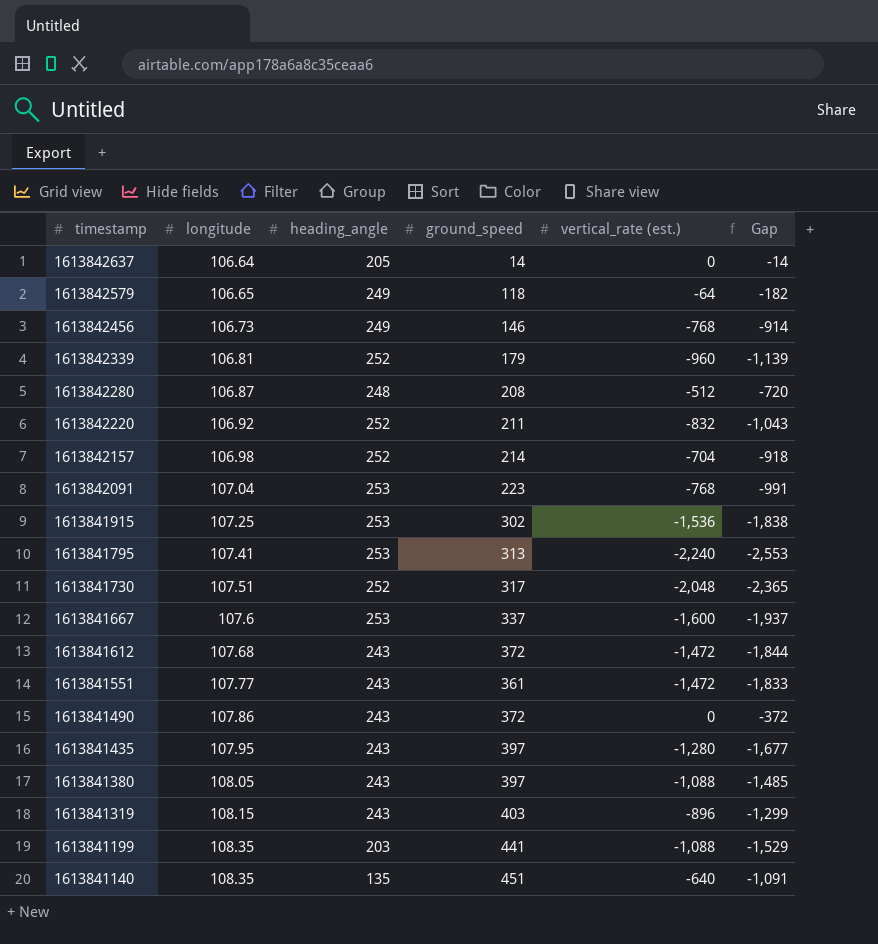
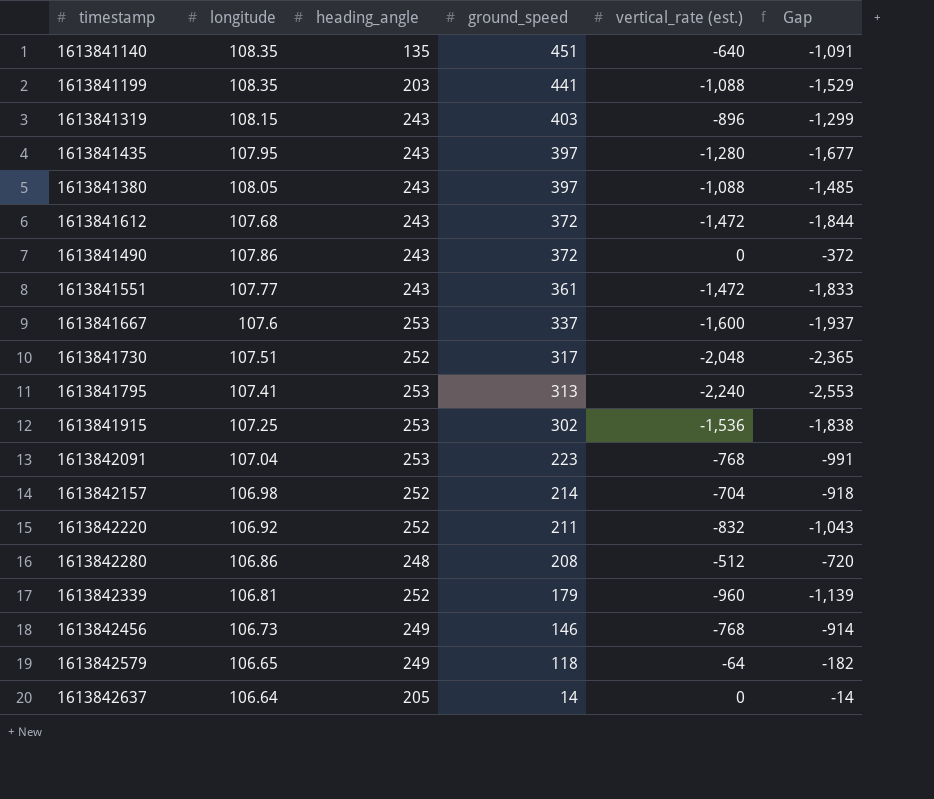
row order: timestamp descending -> ground_speed descending
1613842280 | longitude: 106.87 -> 106.86

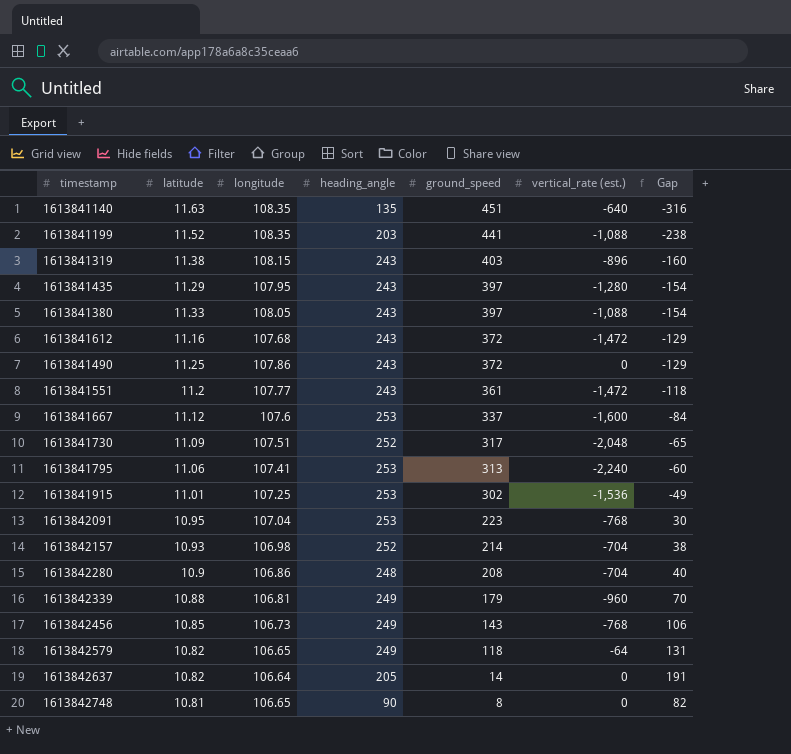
column latitude | position: none -> 2
column Gap | formula: [vertical_rate (est.)] - [ground_speed] -> [heading_angle] - [ground_speed]
row 1613842220: 106.92 | 252 | 211 | -832 | -1,043 -> none
1613842280 | vertical_rate (est.): -512 -> -704
1613842339 | heading_angle: 252 -> 249
1613842456 | ground_speed: 146 -> 143
row 1613842748: none -> 10.81 | 106.65 | 90 | 8 | 0 | 82

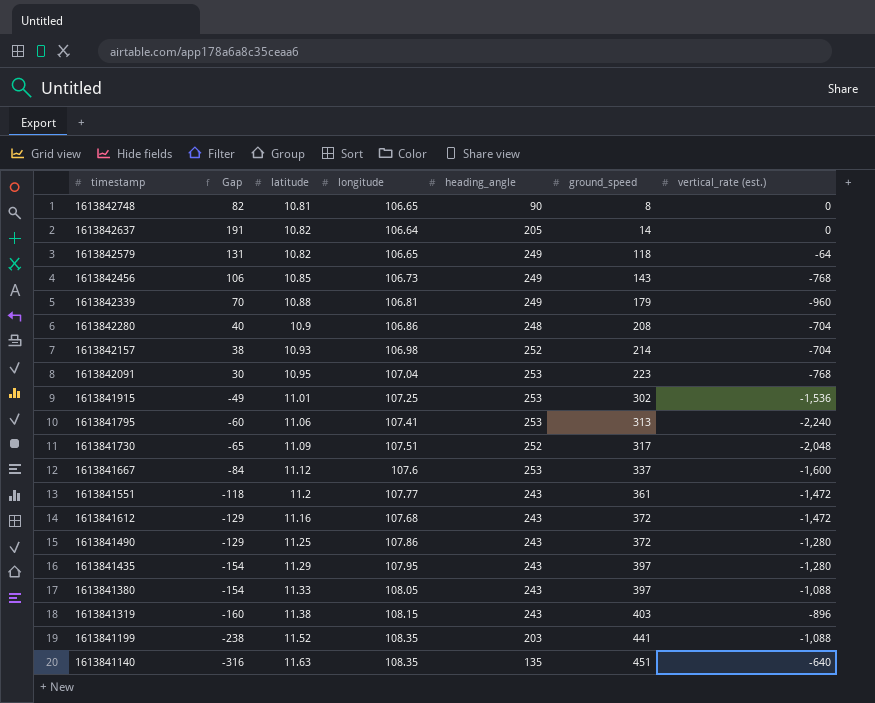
row order: ground_speed descending -> ground_speed ascending
column Gap | position: 7 -> 2
1613841490 | vertical_rate (est.): 0 -> -1,280

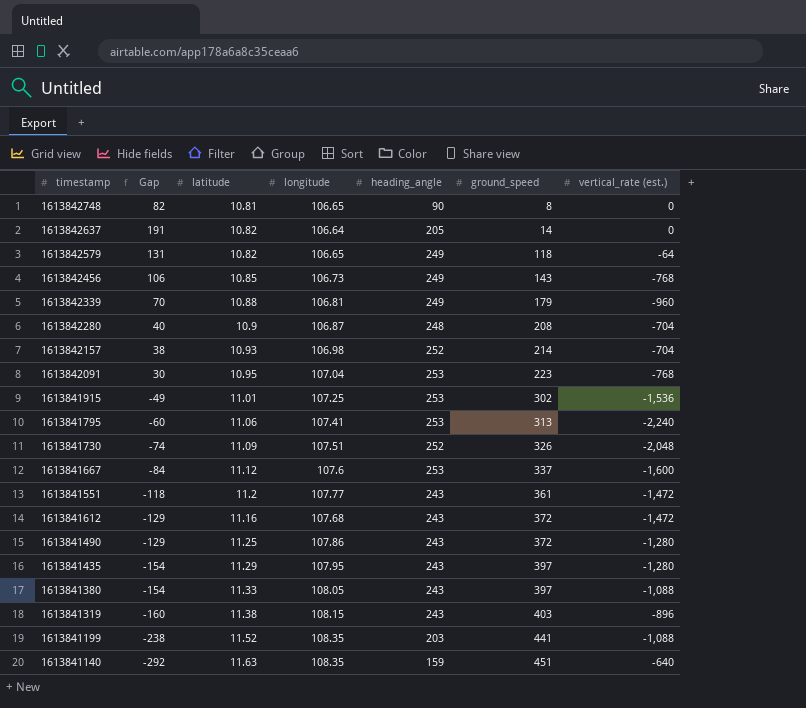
1613842280 | longitude: 106.86 -> 106.87
1613841730 | Gap: -65 -> -74
1613841730 | ground_speed: 317 -> 326
1613841140 | Gap: -316 -> -292
1613841140 | heading_angle: 135 -> 159

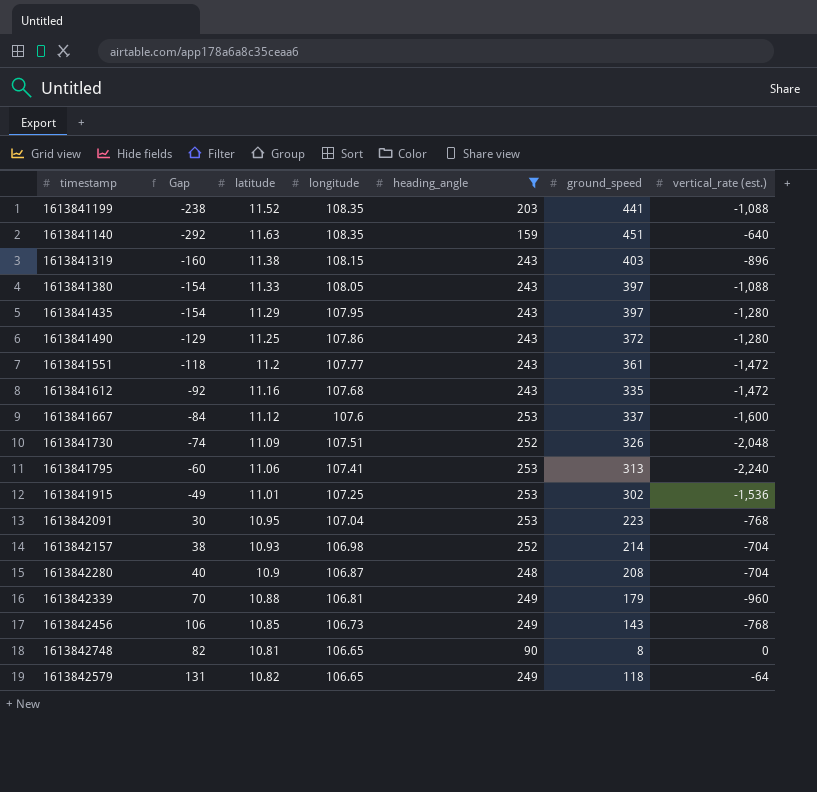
filter: none -> heading_angle != 205
row order: ground_speed ascending -> longitude descending
1613841612 | Gap: -129 -> -92
1613841612 | ground_speed: 372 -> 335

